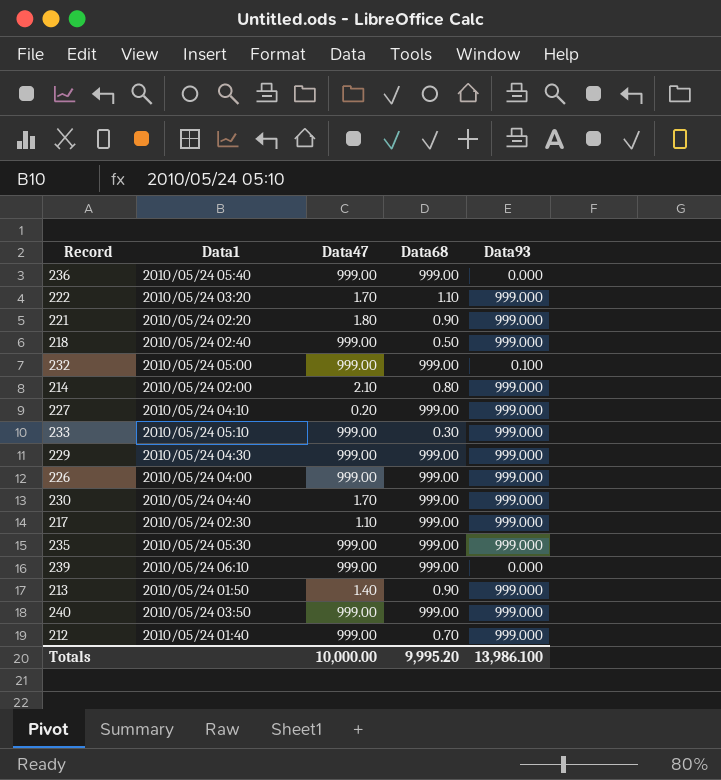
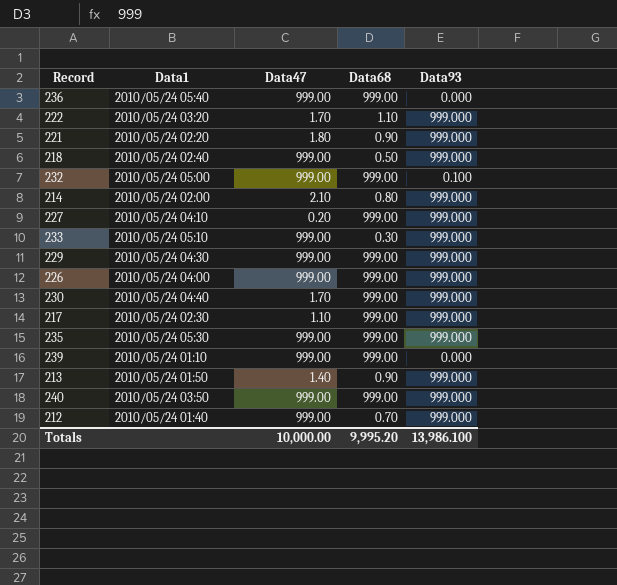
239 | Data1: 2010/05/24 06:10 -> 2010/05/24 01:10

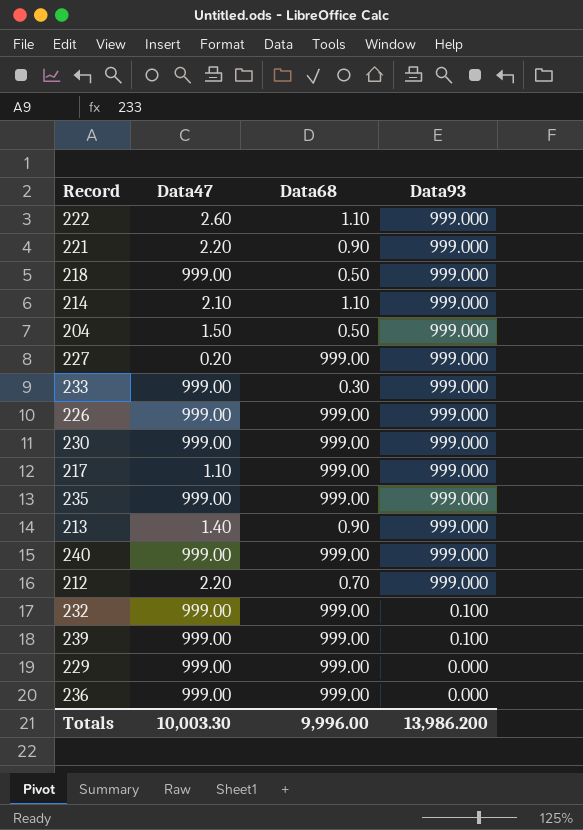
row order: none -> Data93 descending
column Data1 | position: 2 -> none
222 | Data47: 1.70 -> 2.60
221 | Data47: 1.80 -> 2.20
214 | Data68: 0.80 -> 1.10
row 204: none -> 1.50 | 0.50 | 999.000
230 | Data47: 1.70 -> 999.00
212 | Data47: 999.00 -> 2.20
239 | Data93: 0.000 -> 0.100
229 | Data93: 999.000 -> 0.000
Totals | Data47: 10,000.00 -> 10,003.30
Totals | Data68: 9,995.20 -> 9,996.00
Totals | Data93: 13,986.100 -> 13,986.200

